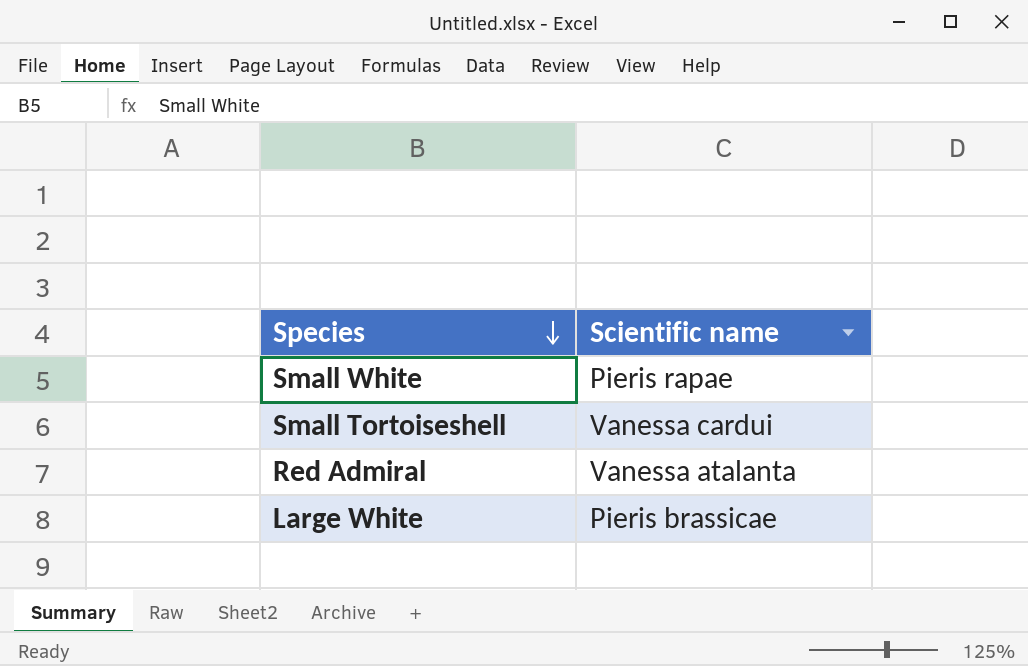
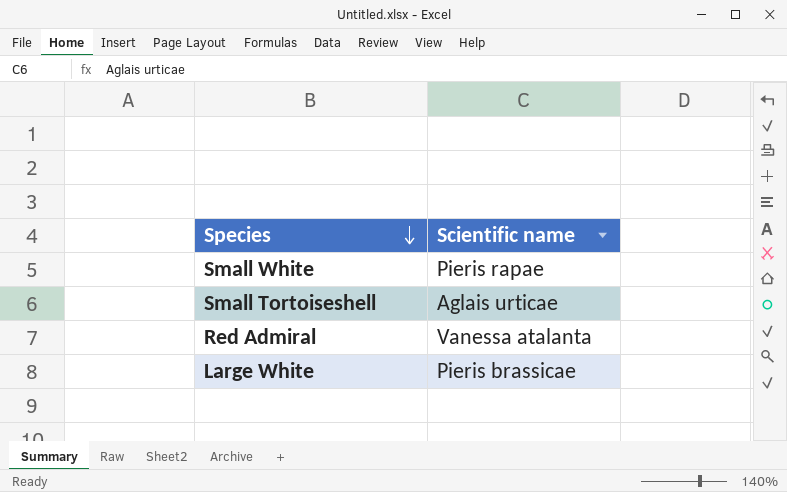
Small Tortoiseshell | Scientific name: Vanessa cardui -> Aglais urticae

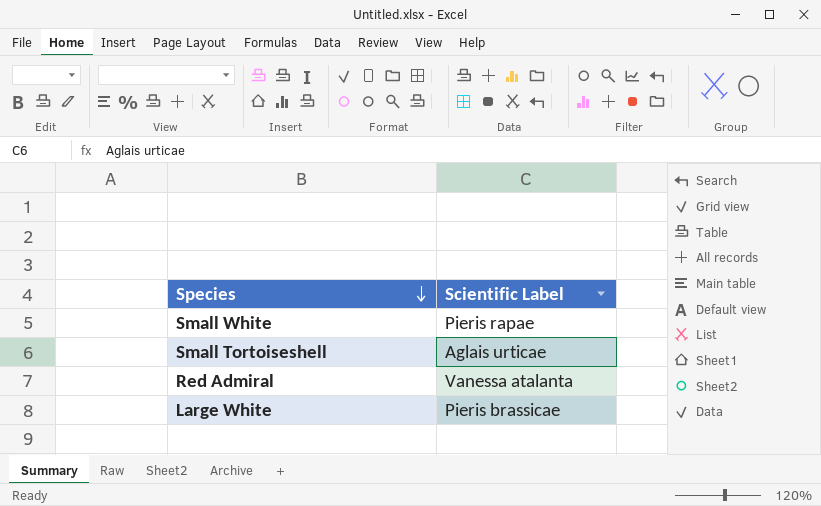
column name: Scientific name -> Scientific Label

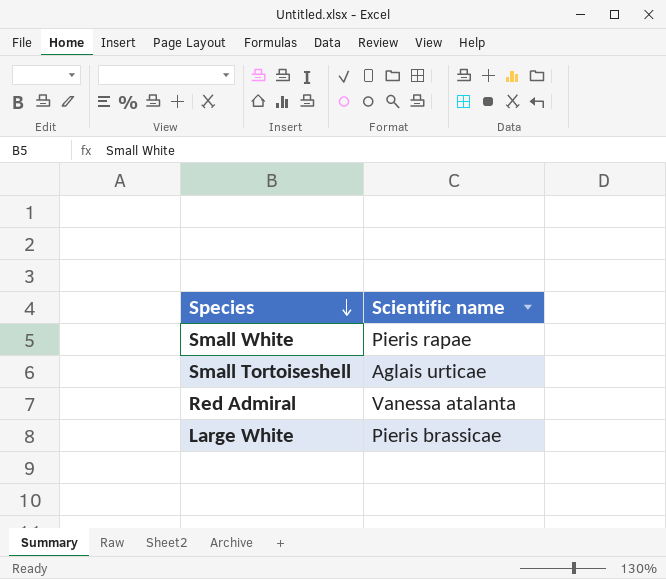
column name: Scientific Label -> Scientific name

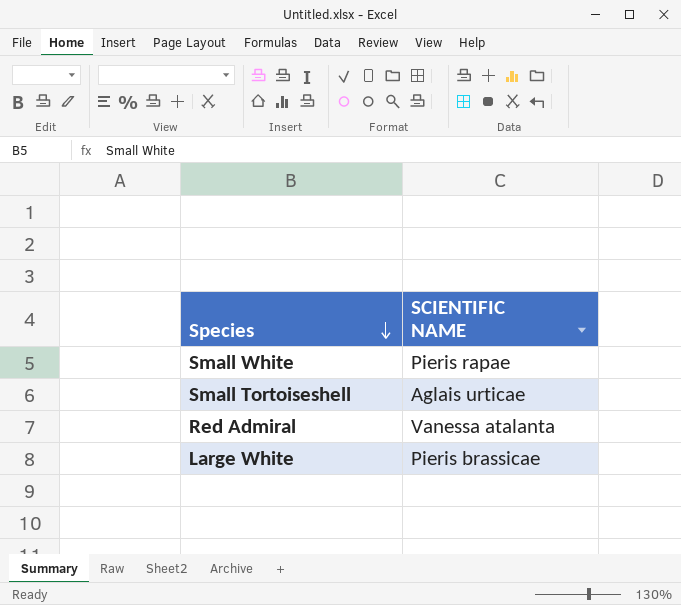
column name: Scientific name -> SCIENTIFIC NAME

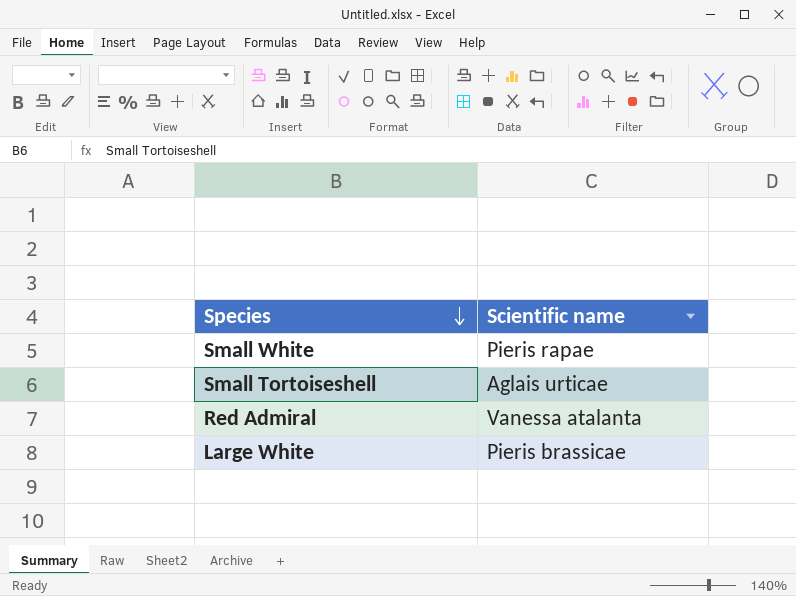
column name: SCIENTIFIC NAME -> Scientific name

